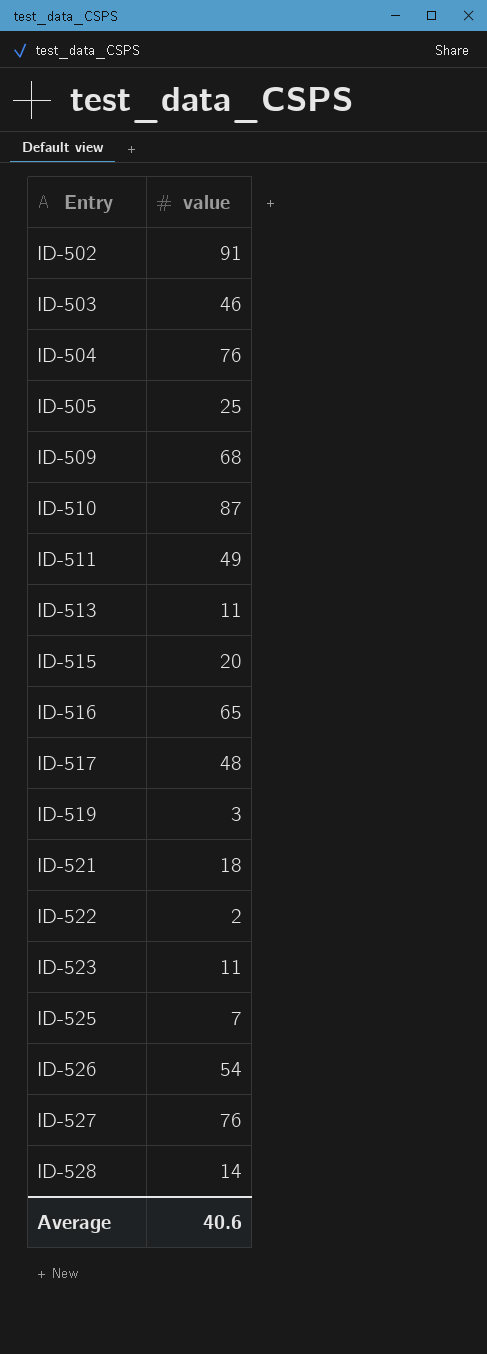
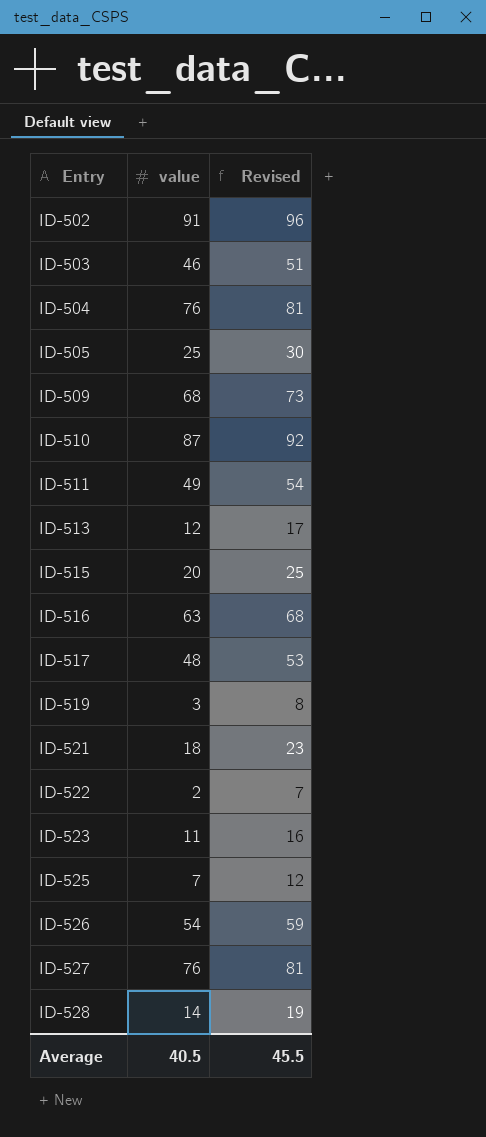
column Revised | formula: none -> [value] + 5
ID-513 | value: 11 -> 12
ID-516 | value: 65 -> 63
Average | value: 40.6 -> 40.5

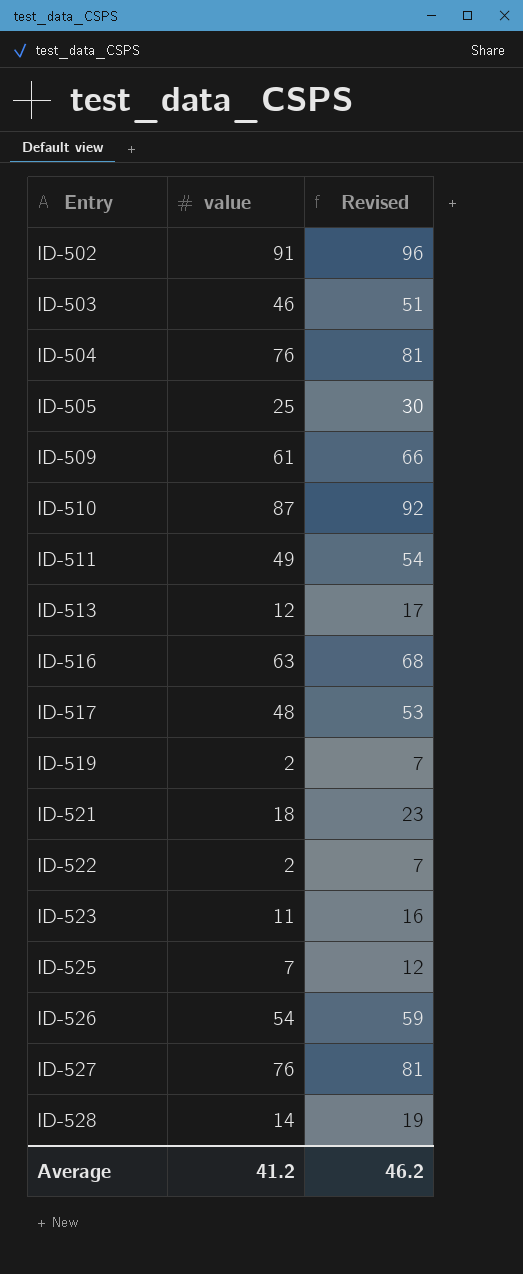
row ID-515: 20 | 25 -> none
ID-509 | value: 68 -> 61
ID-509 | Revised: 73 -> 66
ID-519 | value: 3 -> 2
ID-519 | Revised: 8 -> 7
Average | value: 40.5 -> 41.2
Average | Revised: 45.5 -> 46.2

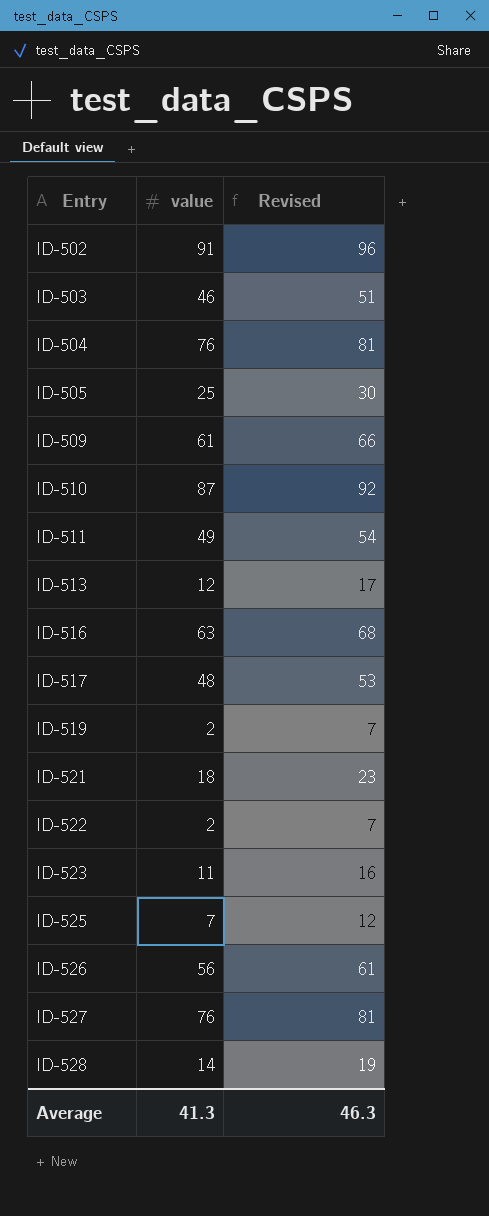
ID-526 | value: 54 -> 56
ID-526 | Revised: 59 -> 61
Average | value: 41.2 -> 41.3
Average | Revised: 46.2 -> 46.3

